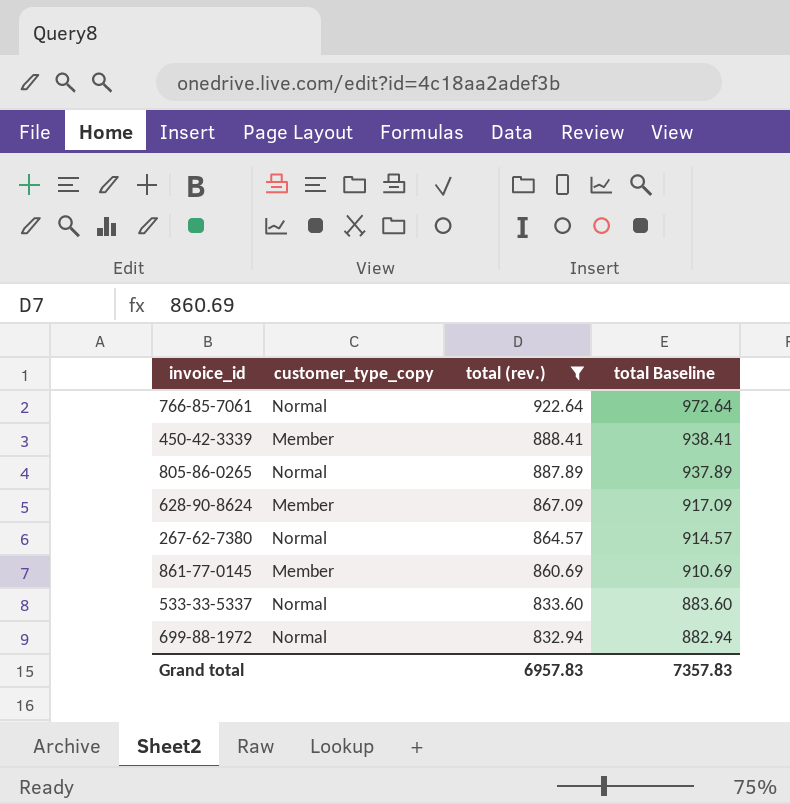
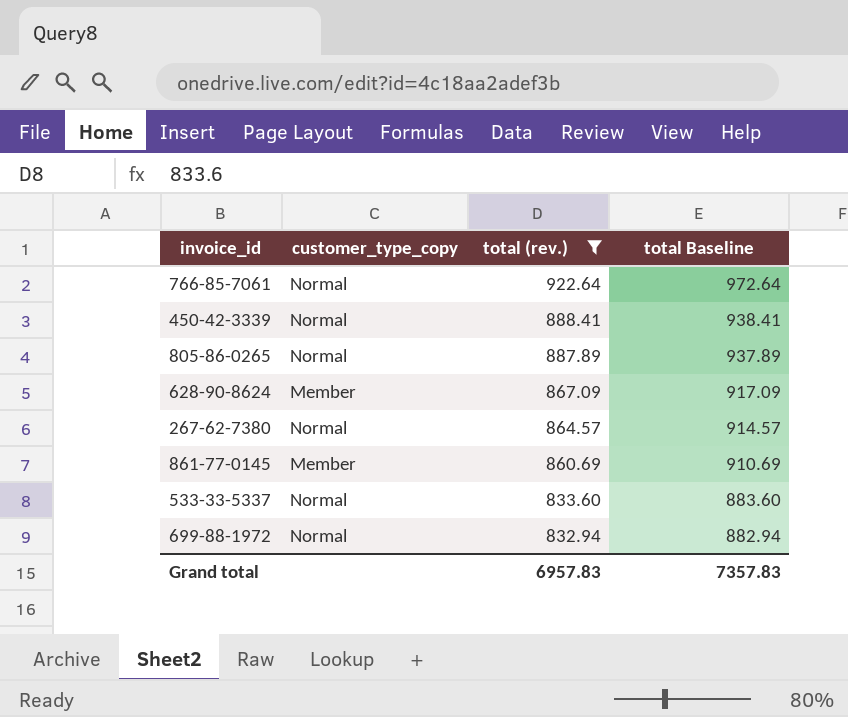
450-42-3339 | customer_type_copy: Member -> Normal

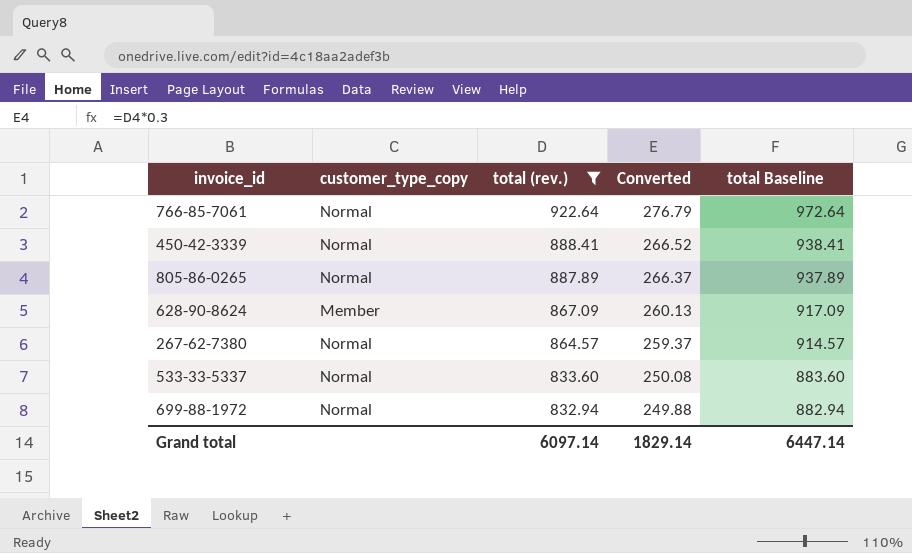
column Converted | formula: none -> [total (rev.)] * 0.3
row 861-77-0145: Member | 860.69 | 910.69 -> none
Grand total | total (rev.): 6957.83 -> 6097.14
Grand total | total Baseline: 7357.83 -> 6447.14

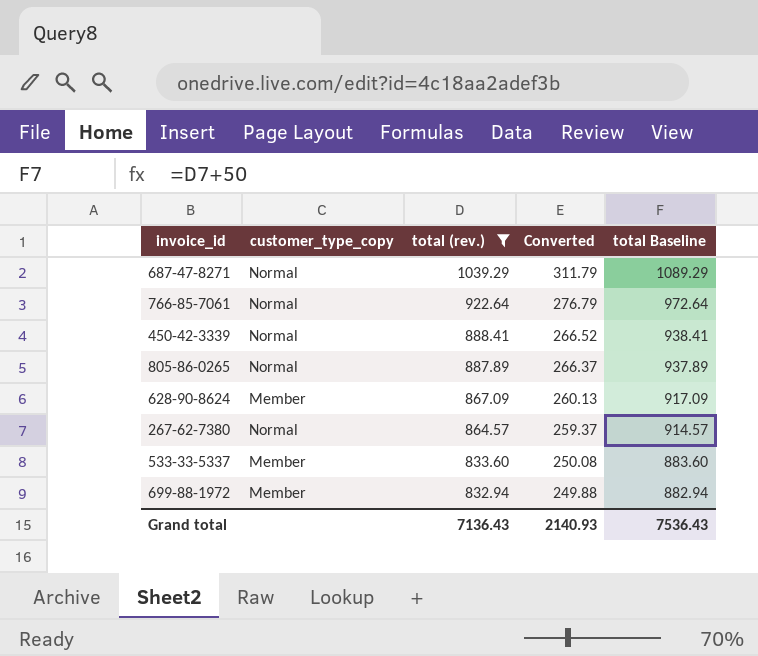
row 687-47-8271: none -> Normal | 1039.29 | 311.79 | 1089.29
533-33-5337 | customer_type_copy: Normal -> Member
699-88-1972 | customer_type_copy: Normal -> Member
Grand total | total (rev.): 6097.14 -> 7136.43
Grand total | Converted: 1829.14 -> 2140.93
Grand total | total Baseline: 6447.14 -> 7536.43

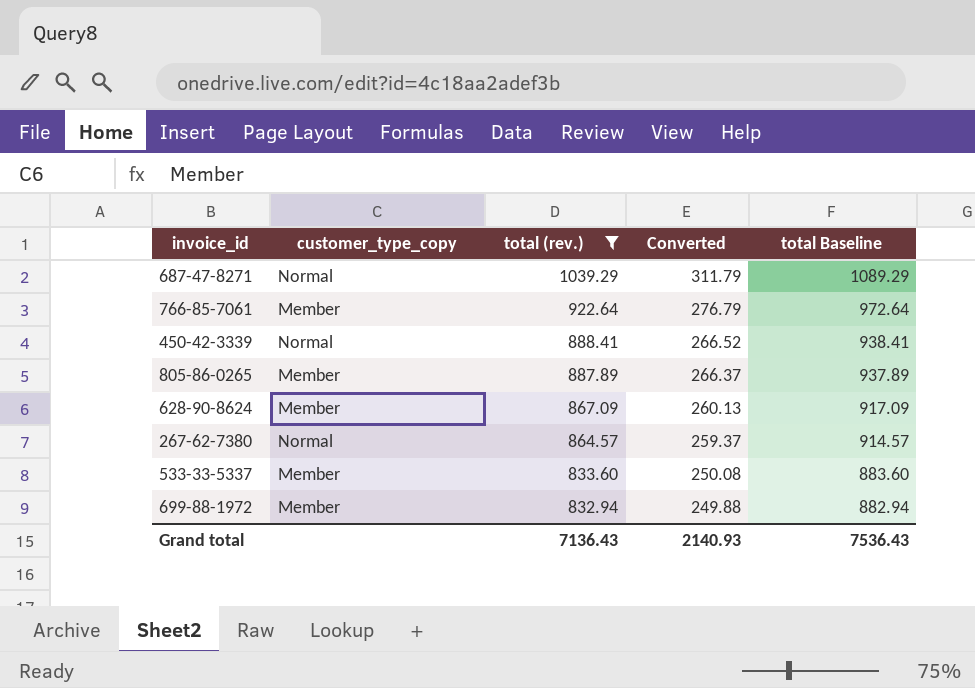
766-85-7061 | customer_type_copy: Normal -> Member
805-86-0265 | customer_type_copy: Normal -> Member

